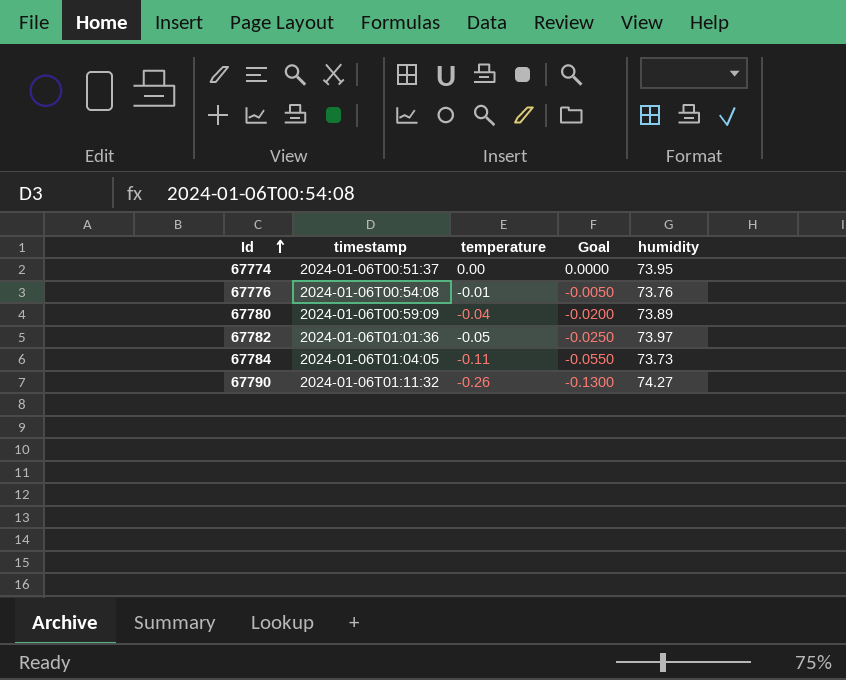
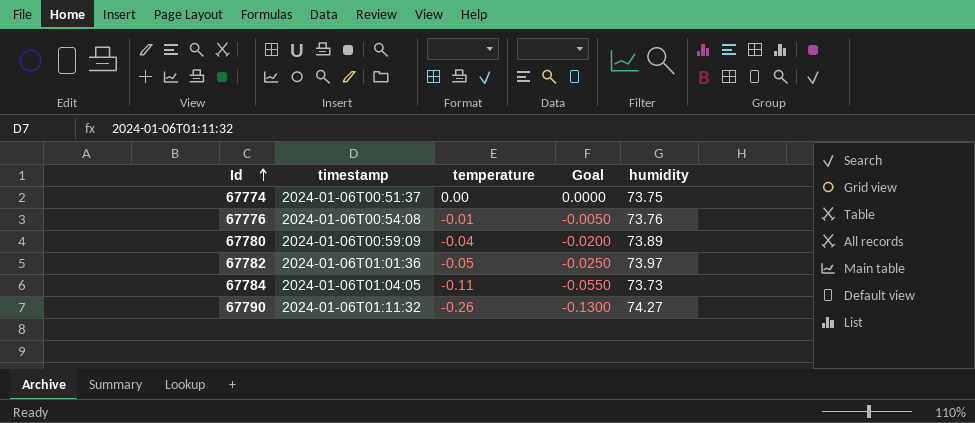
67774 | humidity: 73.95 -> 73.75

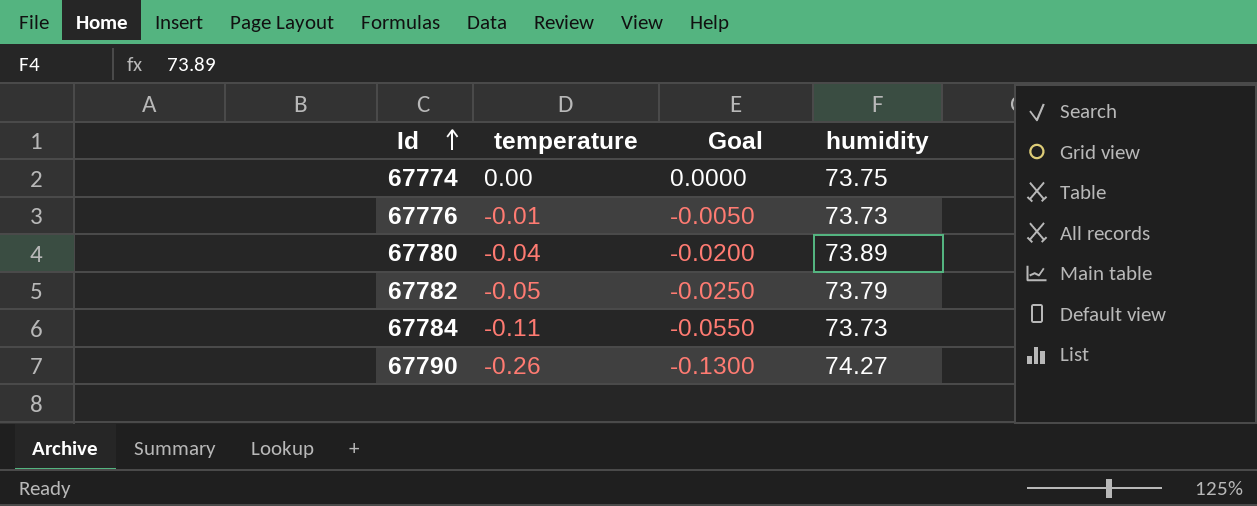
column timestamp | position: 2 -> none
67776 | humidity: 73.76 -> 73.73
67782 | humidity: 73.97 -> 73.79

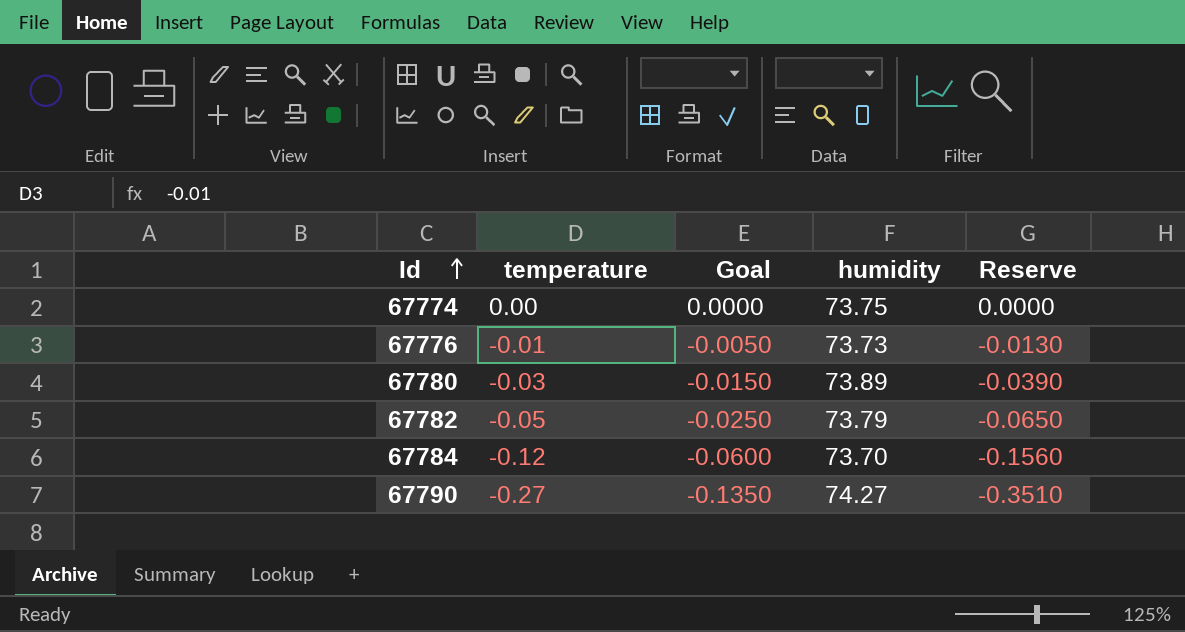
column Reserve | formula: none -> [temperature] * 1.3
67780 | temperature: -0.04 -> -0.03
67780 | Goal: -0.0200 -> -0.0150
67784 | temperature: -0.11 -> -0.12
67784 | Goal: -0.0550 -> -0.0600
67784 | humidity: 73.73 -> 73.70
67790 | temperature: -0.26 -> -0.27
67790 | Goal: -0.1300 -> -0.1350

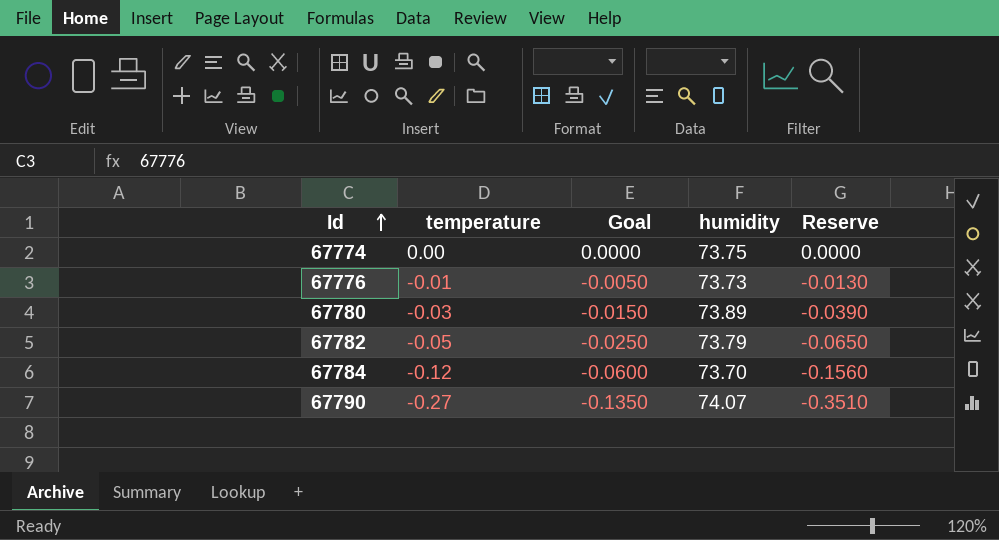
67790 | humidity: 74.27 -> 74.07

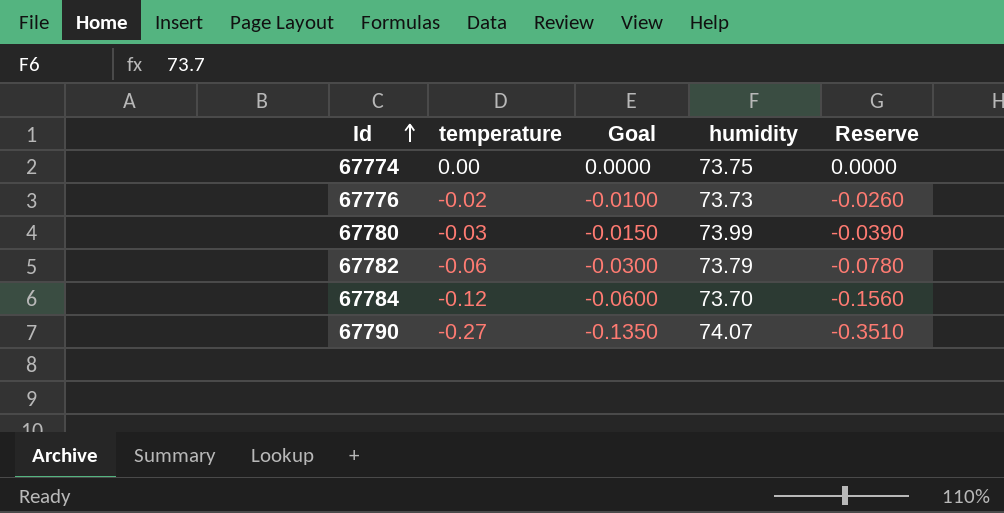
67776 | temperature: -0.01 -> -0.02
67776 | Goal: -0.0050 -> -0.0100
67776 | Reserve: -0.0130 -> -0.0260
67780 | humidity: 73.89 -> 73.99
67782 | temperature: -0.05 -> -0.06
67782 | Goal: -0.0250 -> -0.0300
67782 | Reserve: -0.0650 -> -0.0780

